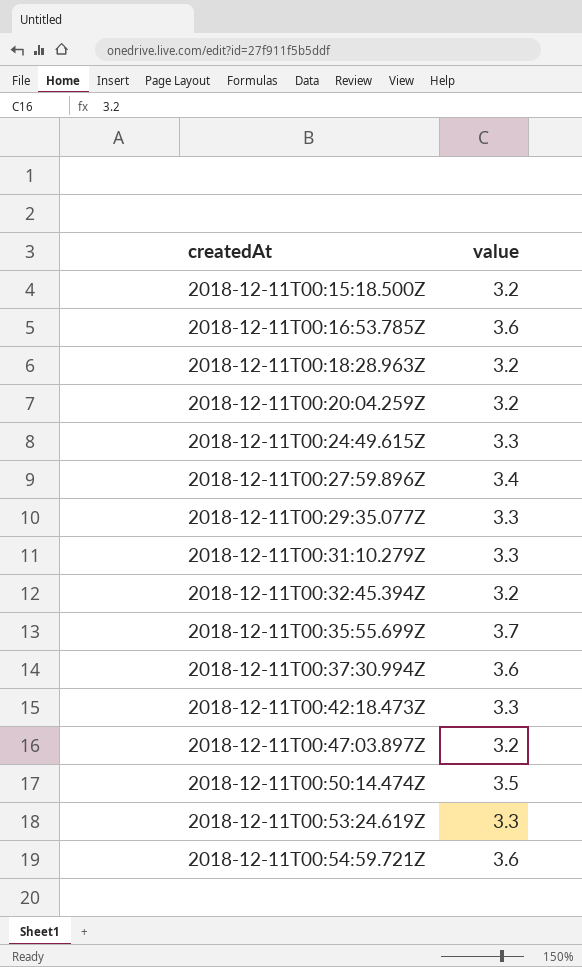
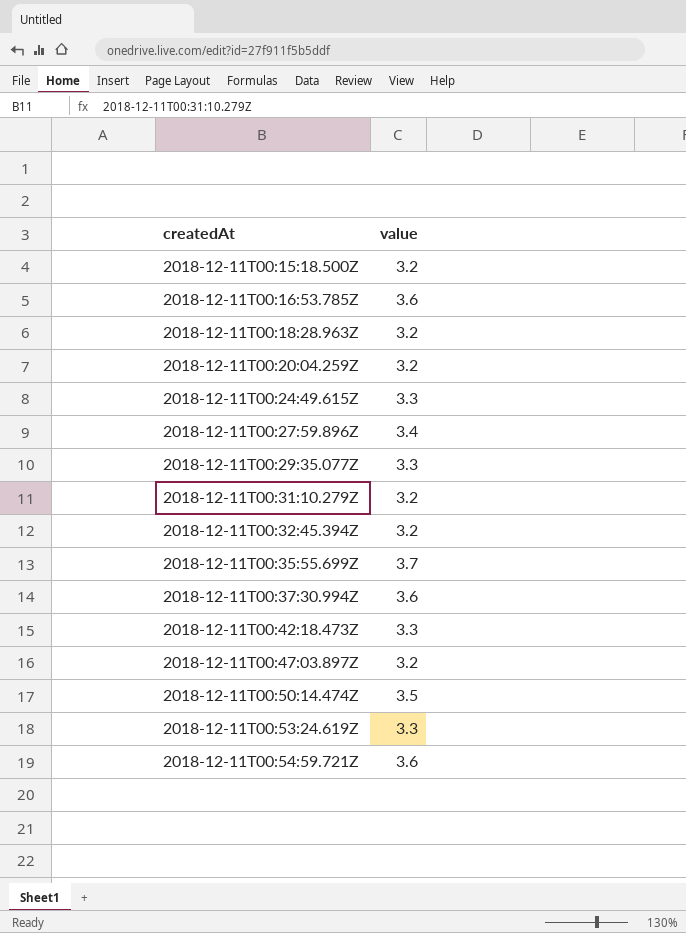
2018-12-11T00:31:10.279Z | value: 3.3 -> 3.2

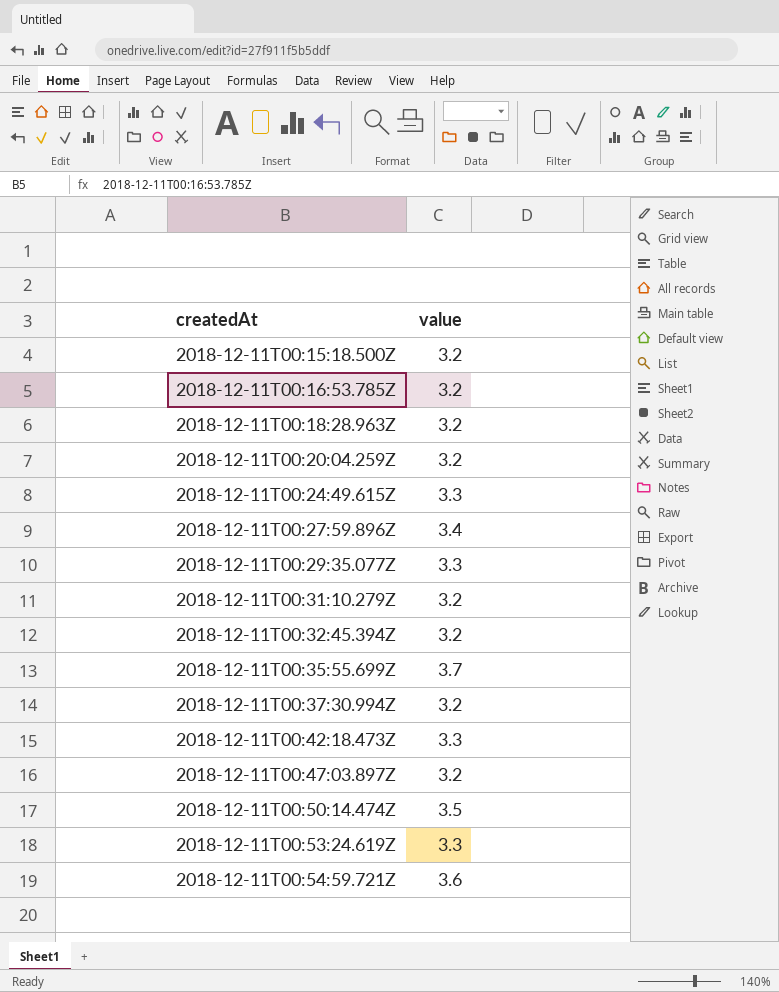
2018-12-11T00:16:53.785Z | value: 3.6 -> 3.2
2018-12-11T00:37:30.994Z | value: 3.6 -> 3.2

